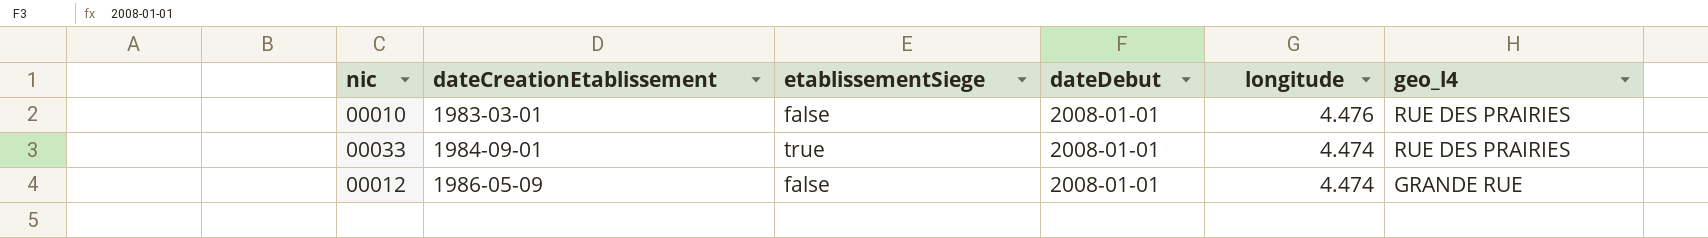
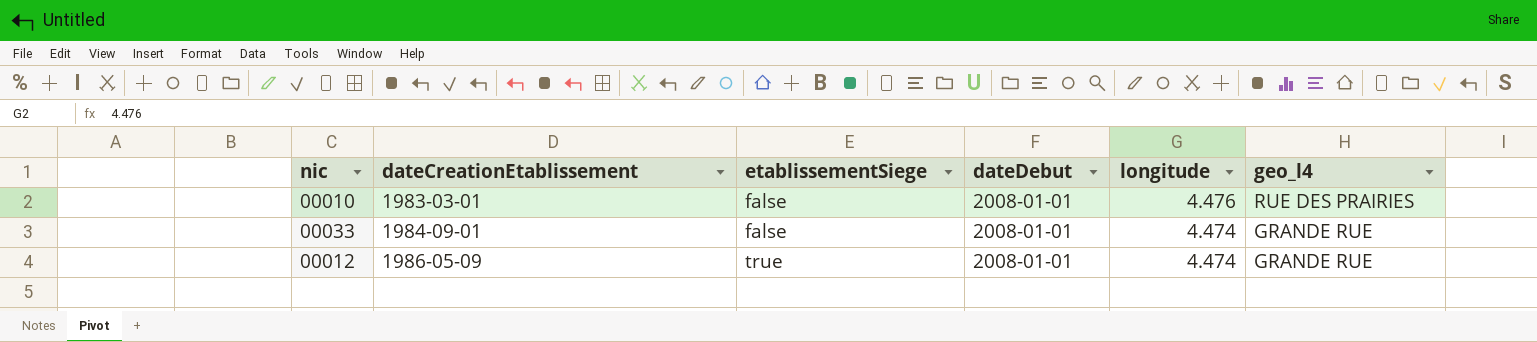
00033 | etablissementSiege: true -> false
00033 | geo_l4: RUE DES PRAIRIES -> GRANDE RUE
00012 | etablissementSiege: false -> true

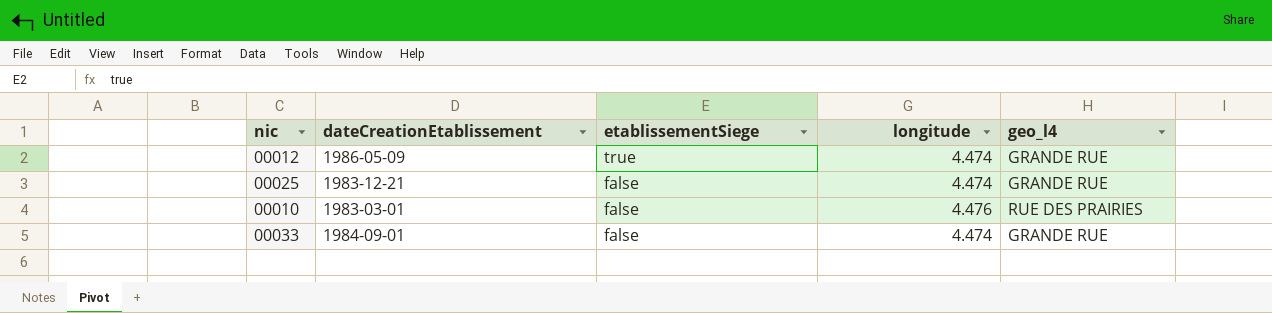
row order: dateCreationEtablissement ascending -> etablissementSiege descending
column dateDebut | position: 4 -> none
row 00025: none -> 1983-12-21 | false | 4.474 | GRANDE RUE

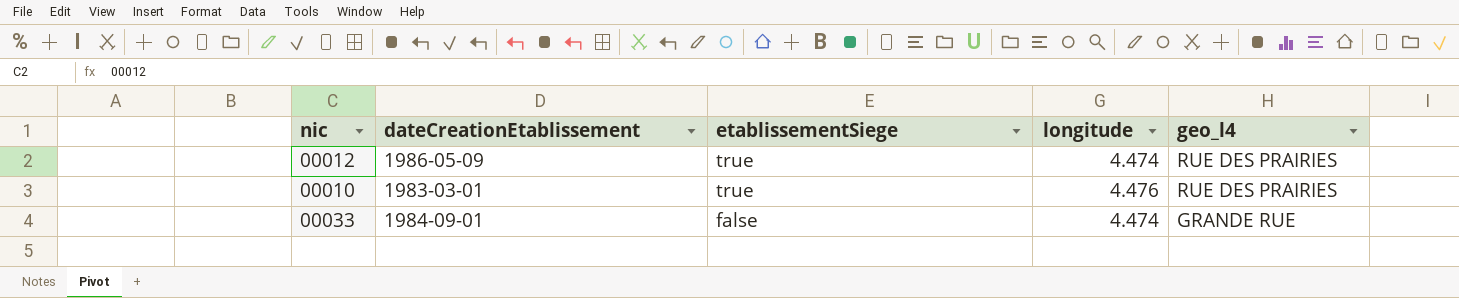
row 00025: 1983-12-21 | false | 4.474 | GRANDE RUE -> none
00012 | geo_l4: GRANDE RUE -> RUE DES PRAIRIES
00010 | etablissementSiege: false -> true

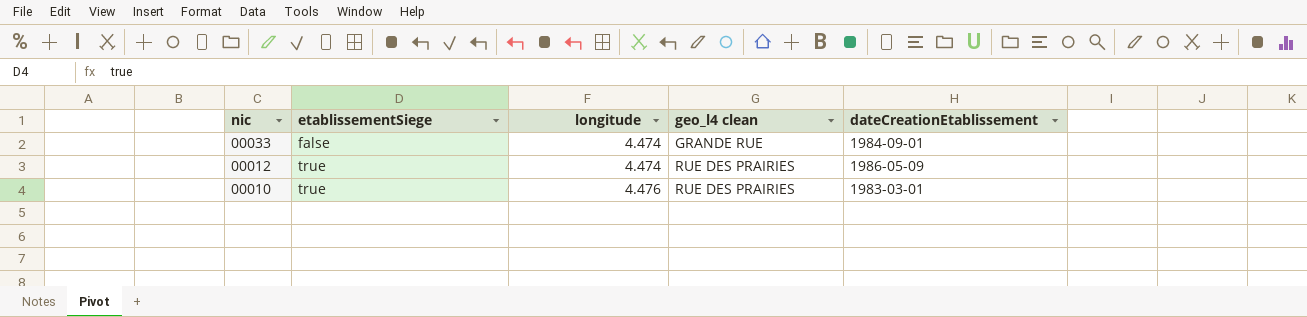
row order: etablissementSiege descending -> nic descending
column name: geo_l4 -> geo_l4 clean
column dateCreationEtablissement | position: 2 -> 5

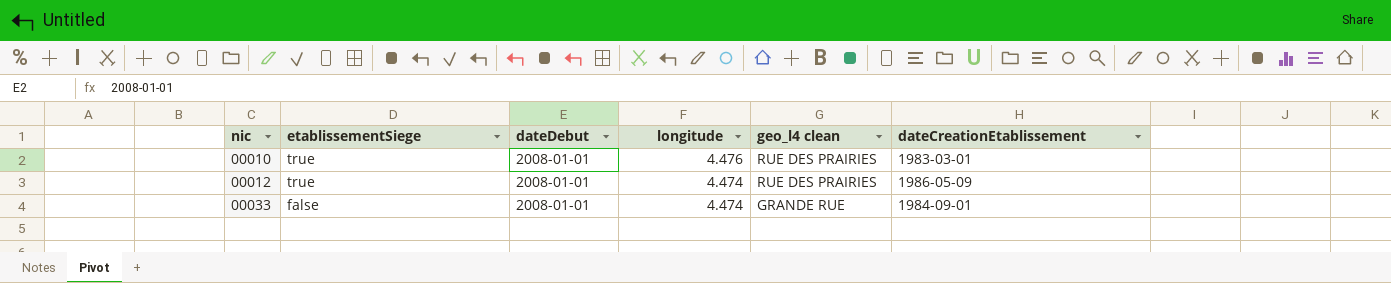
row order: nic descending -> nic ascending
column dateDebut | position: none -> 3

